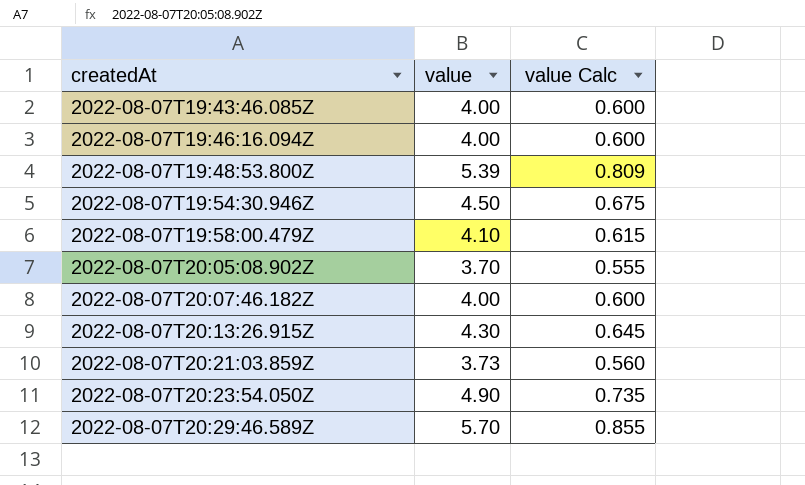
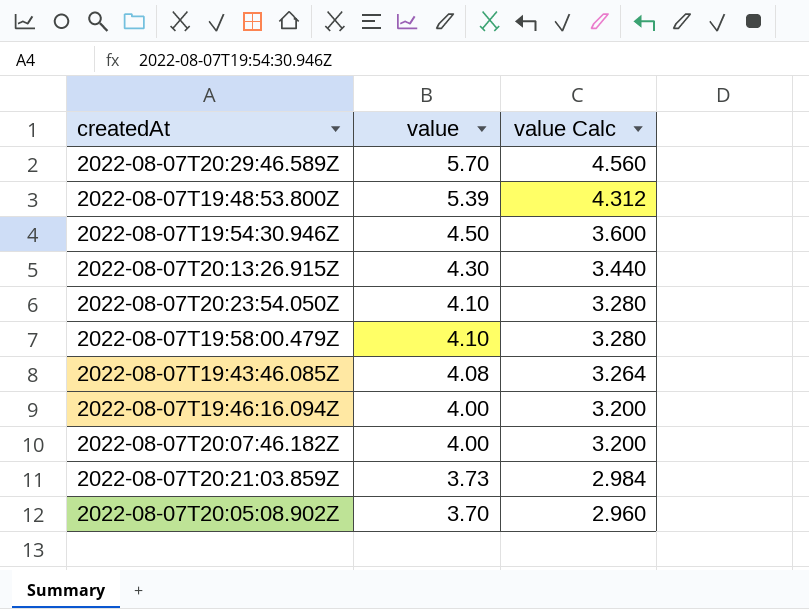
row order: createdAt ascending -> value descending
column value Calc | formula: [value] * 0.15 -> [value] * 0.8
2022-08-07T20:23:54.050Z | value: 4.90 -> 4.10
2022-08-07T19:43:46.085Z | value: 4.00 -> 4.08

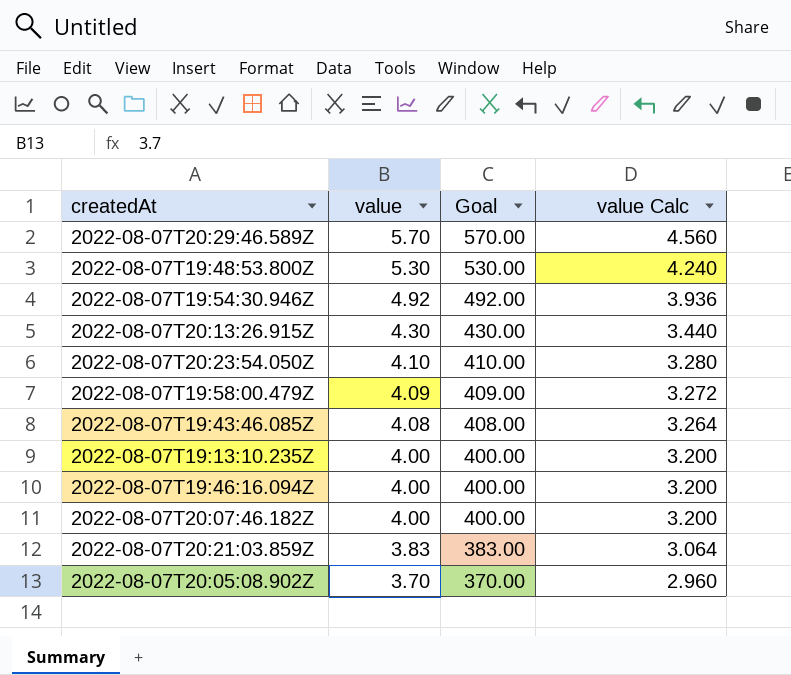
column Goal | formula: none -> [value] * 100
2022-08-07T19:48:53.800Z | value: 5.39 -> 5.30
2022-08-07T19:48:53.800Z | value Calc: 4.312 -> 4.240
2022-08-07T19:54:30.946Z | value: 4.50 -> 4.92
2022-08-07T19:54:30.946Z | value Calc: 3.600 -> 3.936
2022-08-07T19:58:00.479Z | value: 4.10 -> 4.09
2022-08-07T19:58:00.479Z | value Calc: 3.280 -> 3.272
row 2022-08-07T19:13:10.235Z: none -> 4.00 | 400.00 | 3.200
2022-08-07T20:21:03.859Z | value: 3.73 -> 3.83
2022-08-07T20:21:03.859Z | value Calc: 2.984 -> 3.064

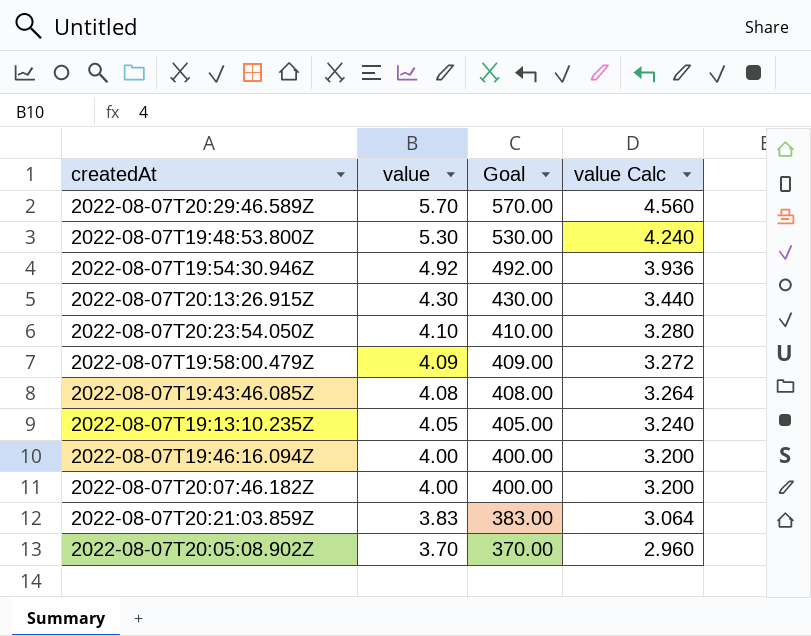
2022-08-07T19:13:10.235Z | value: 4.00 -> 4.05
2022-08-07T19:13:10.235Z | Goal: 400.00 -> 405.00
2022-08-07T19:13:10.235Z | value Calc: 3.200 -> 3.240

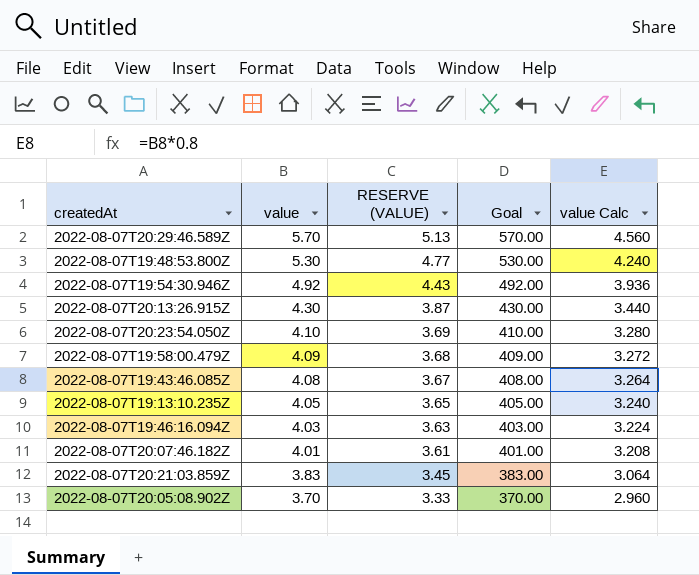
column RESERVE (VALUE) | formula: none -> [value] * 0.9
2022-08-07T19:46:16.094Z | value: 4.00 -> 4.03
2022-08-07T19:46:16.094Z | Goal: 400.00 -> 403.00
2022-08-07T19:46:16.094Z | value Calc: 3.200 -> 3.224
2022-08-07T20:07:46.182Z | value: 4.00 -> 4.01
2022-08-07T20:07:46.182Z | Goal: 400.00 -> 401.00
2022-08-07T20:07:46.182Z | value Calc: 3.200 -> 3.208

